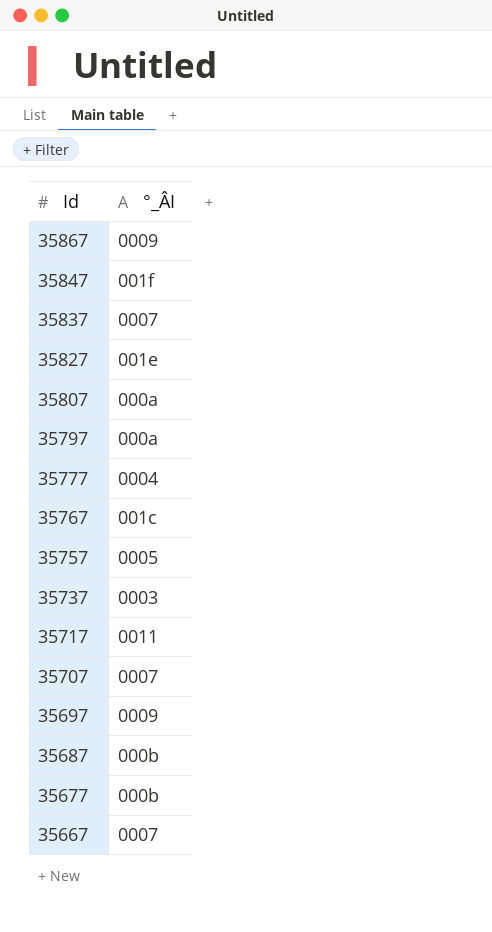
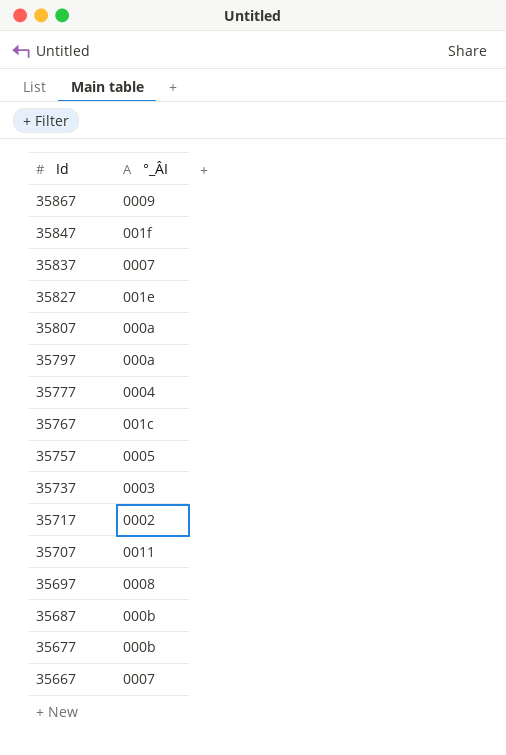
35717 | °_ÂI: 0011 -> 0002
35707 | °_ÂI: 0007 -> 0011
35697 | °_ÂI: 0009 -> 0008

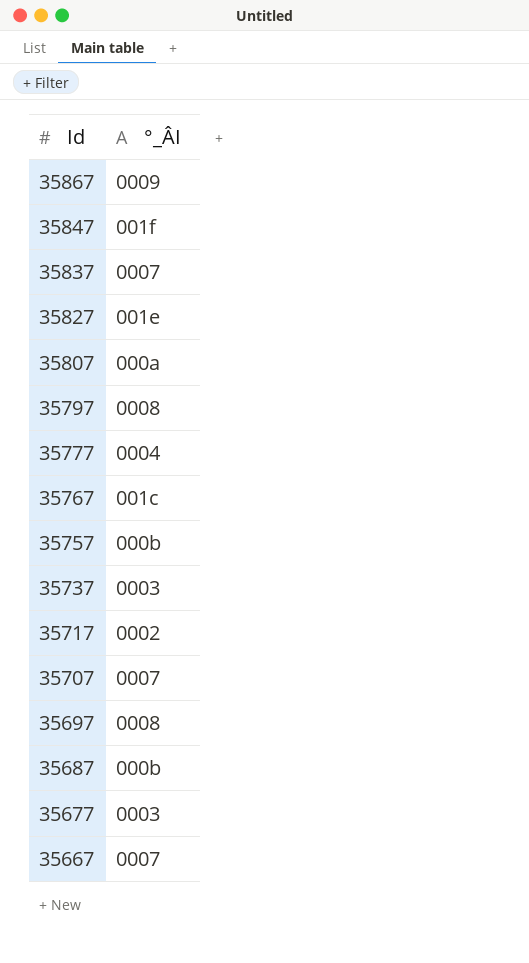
35797 | °_ÂI: 000a -> 0008
35757 | °_ÂI: 0005 -> 000b
35707 | °_ÂI: 0011 -> 0007
35677 | °_ÂI: 000b -> 0003

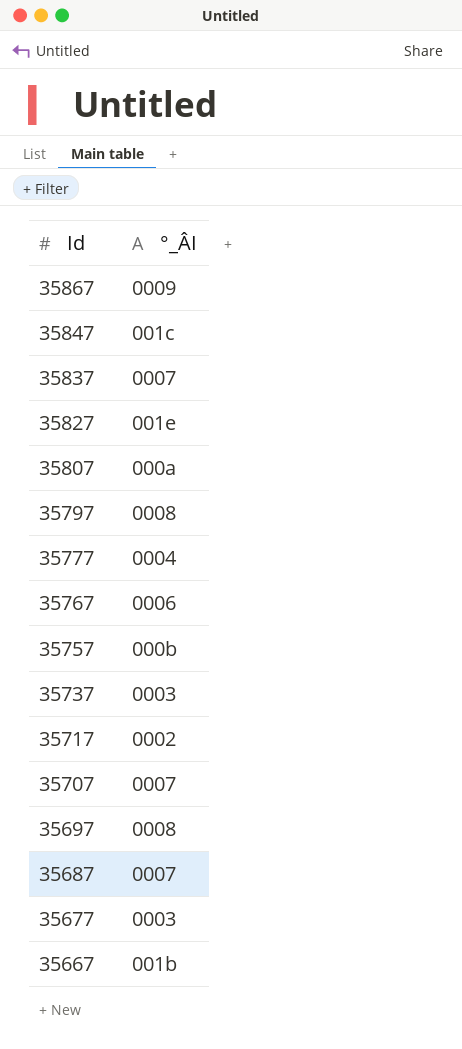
35847 | °_ÂI: 001f -> 001c
35767 | °_ÂI: 001c -> 0006
35687 | °_ÂI: 000b -> 0007
35667 | °_ÂI: 0007 -> 001b

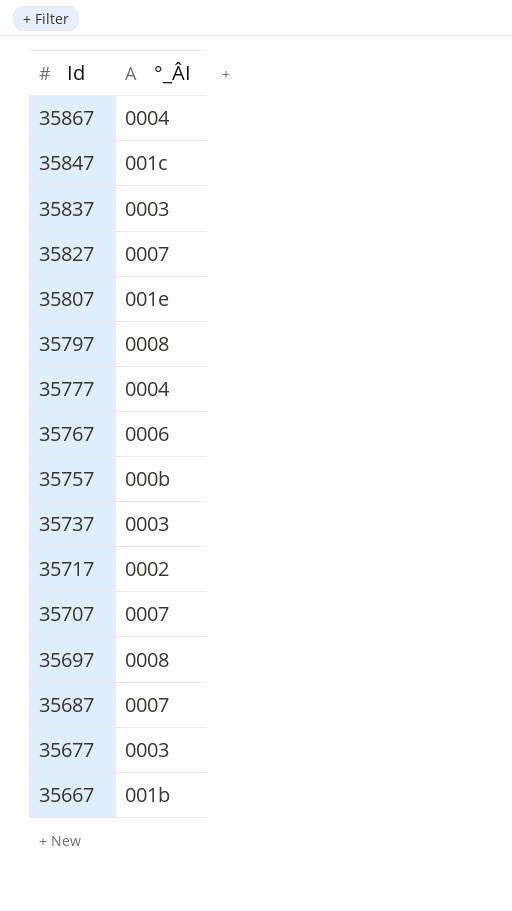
35867 | °_ÂI: 0009 -> 0004
35837 | °_ÂI: 0007 -> 0003
35827 | °_ÂI: 001e -> 0007
35807 | °_ÂI: 000a -> 001e

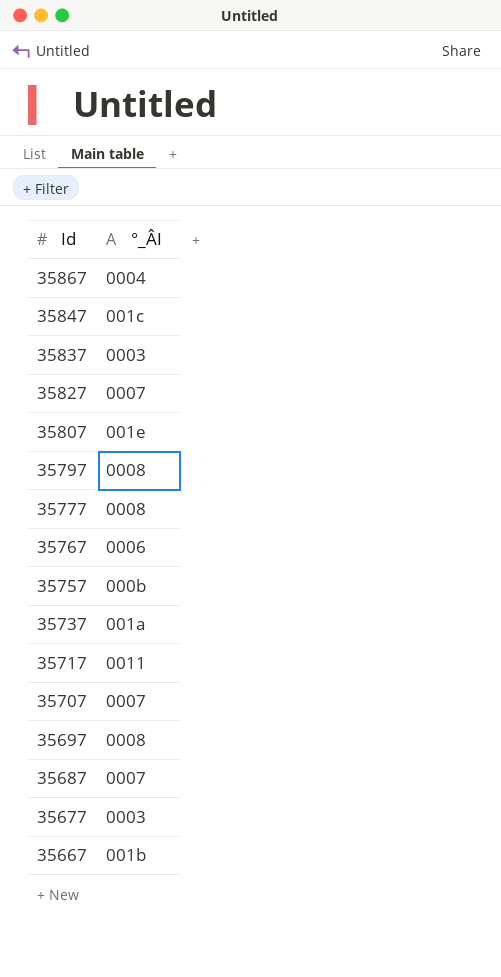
35777 | °_ÂI: 0004 -> 0008
35737 | °_ÂI: 0003 -> 001a
35717 | °_ÂI: 0002 -> 0011

